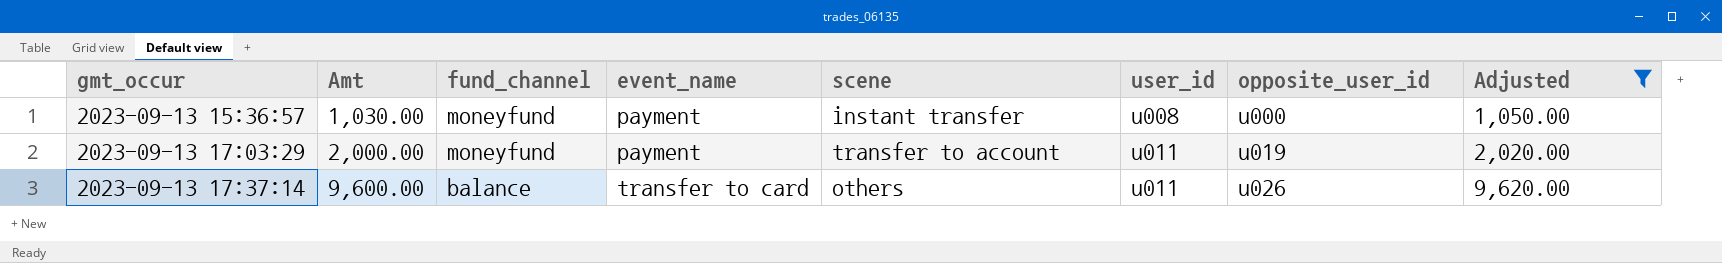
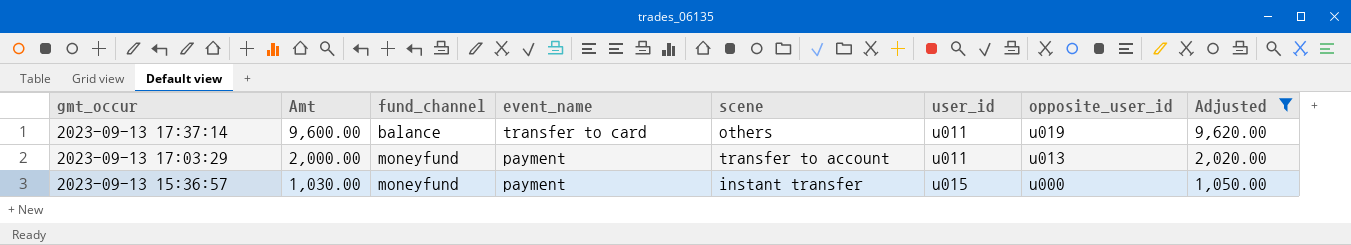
row order: gmt_occur ascending -> gmt_occur descending
2023-09-13 17:37:14 | opposite_user_id: u026 -> u019
2023-09-13 17:03:29 | opposite_user_id: u019 -> u013
2023-09-13 15:36:57 | user_id: u008 -> u015

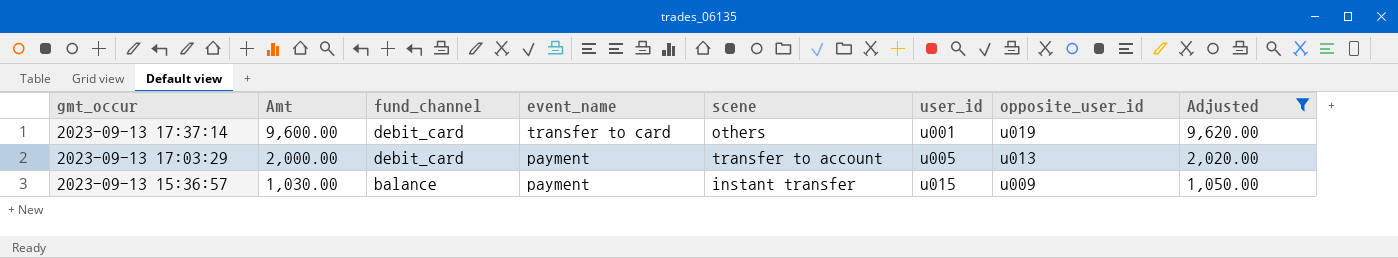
2023-09-13 17:37:14 | fund_channel: balance -> debit_card
2023-09-13 17:37:14 | user_id: u011 -> u001
2023-09-13 17:03:29 | fund_channel: moneyfund -> debit_card
2023-09-13 17:03:29 | user_id: u011 -> u005
2023-09-13 15:36:57 | fund_channel: moneyfund -> balance
2023-09-13 15:36:57 | opposite_user_id: u000 -> u009

